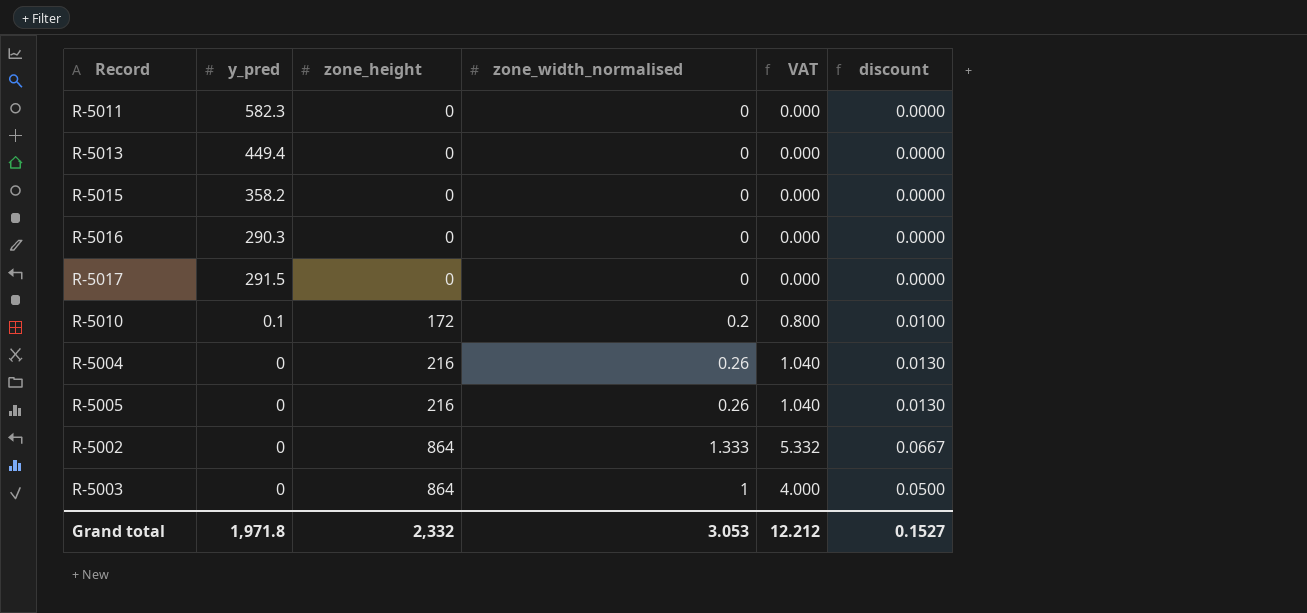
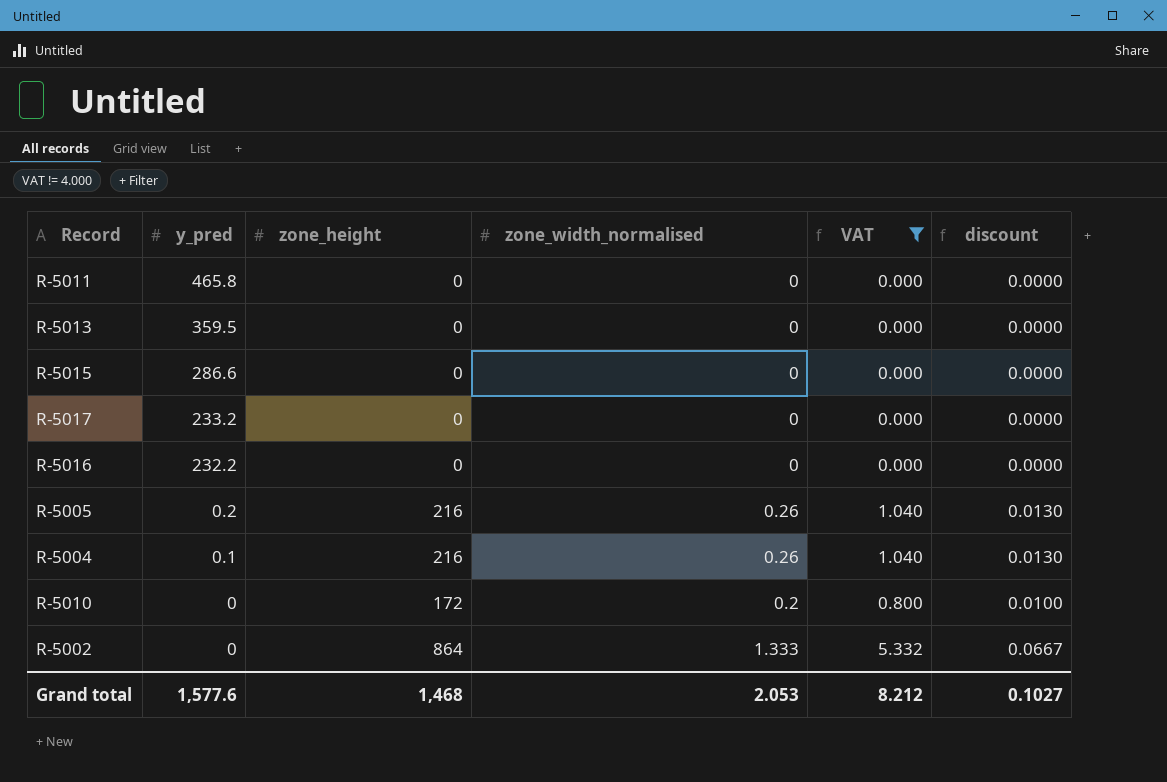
filter: none -> VAT != 4.000
row order: zone_height ascending -> y_pred descending
R-5011 | y_pred: 582.3 -> 465.8
R-5013 | y_pred: 449.4 -> 359.5
R-5015 | y_pred: 358.2 -> 286.6
R-5017 | y_pred: 291.5 -> 233.2
R-5016 | y_pred: 290.3 -> 232.2
R-5005 | y_pred: 0 -> 0.2
R-5004 | y_pred: 0 -> 0.1
R-5010 | y_pred: 0.1 -> 0
Grand total | y_pred: 1,971.8 -> 1,577.6
Grand total | zone_height: 2,332 -> 1,468
Grand total | zone_width_normalised: 3.053 -> 2.053
Grand total | VAT: 12.212 -> 8.212
Grand total | discount: 0.1527 -> 0.1027

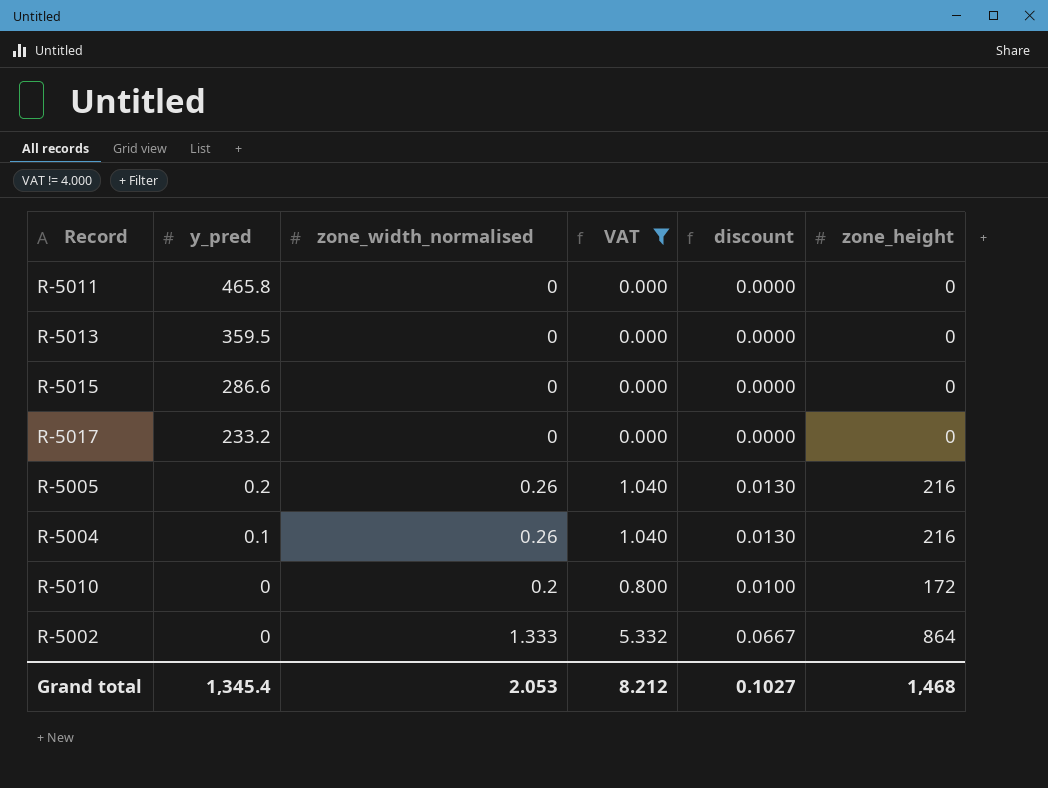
column zone_height | position: 3 -> 6
row R-5016: 232.2 | 0 | 0 | 0.000 | 0.0000 -> none
Grand total | y_pred: 1,577.6 -> 1,345.4

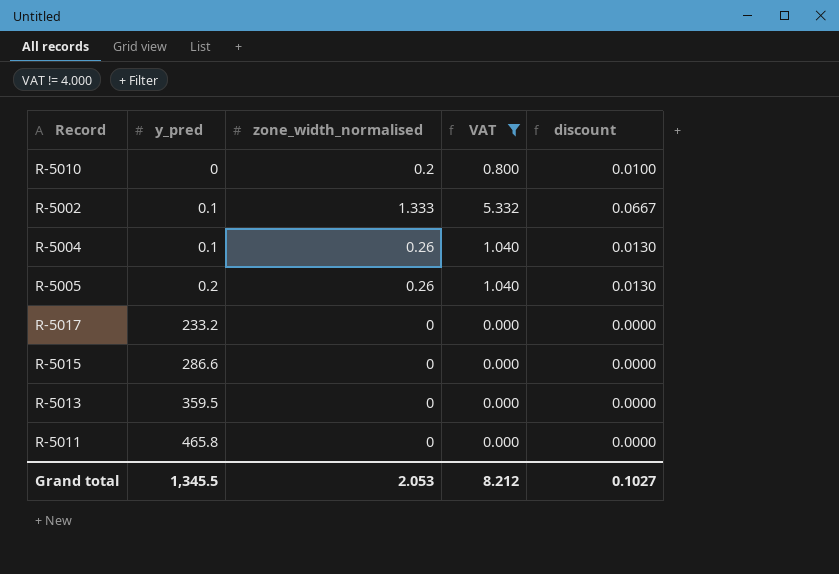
row order: y_pred descending -> y_pred ascending
column zone_height | position: 6 -> none
R-5002 | y_pred: 0 -> 0.1
Grand total | y_pred: 1,345.4 -> 1,345.5

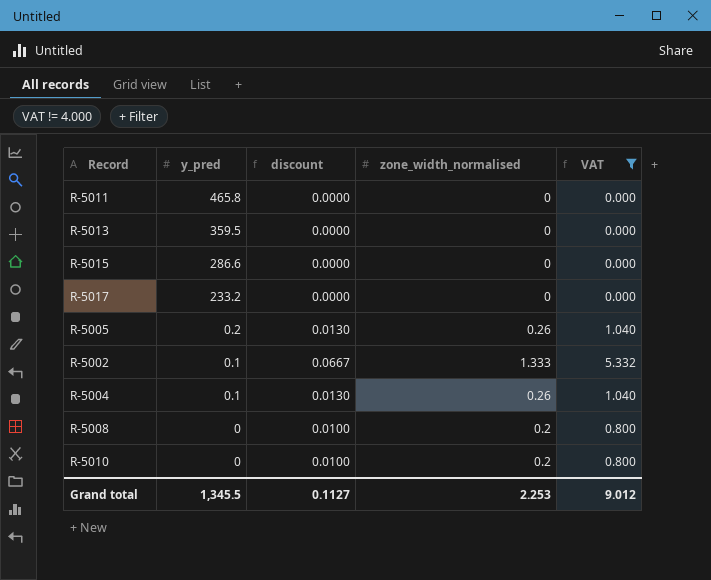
row order: y_pred ascending -> y_pred descending
column discount | position: 5 -> 3
row R-5008: none -> 0 | 0.0100 | 0.2 | 0.800
Grand total | discount: 0.1027 -> 0.1127
Grand total | zone_width_normalised: 2.053 -> 2.253
Grand total | VAT: 8.212 -> 9.012

